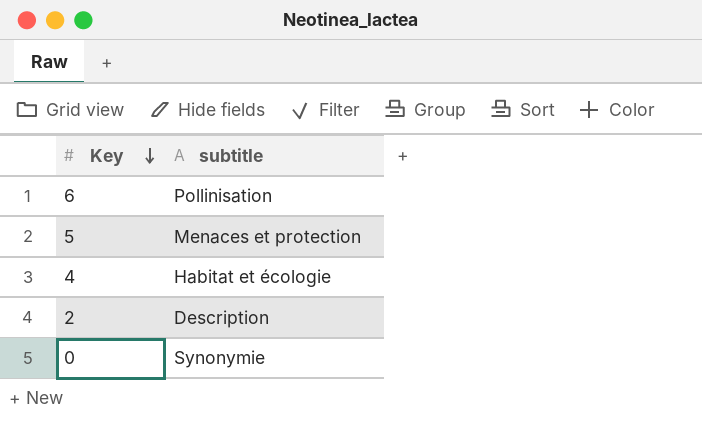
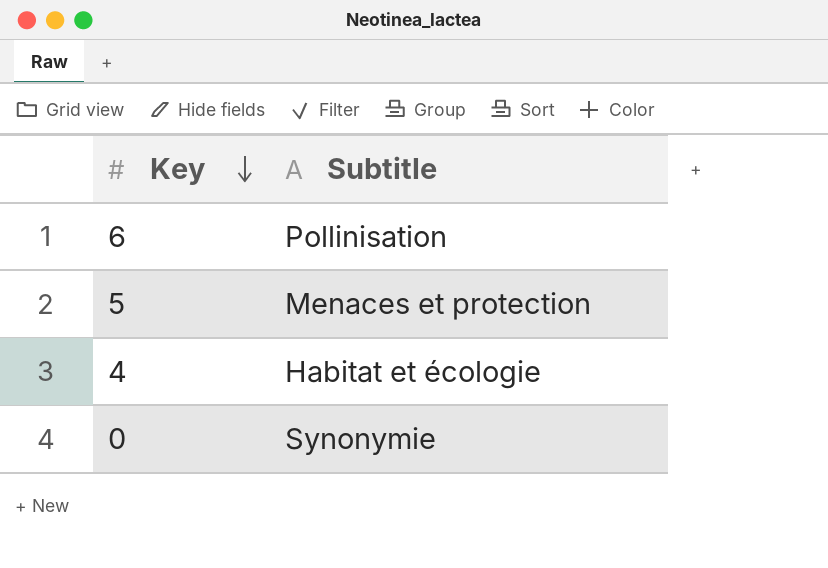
column name: subtitle -> Subtitle
row 2: Description -> none

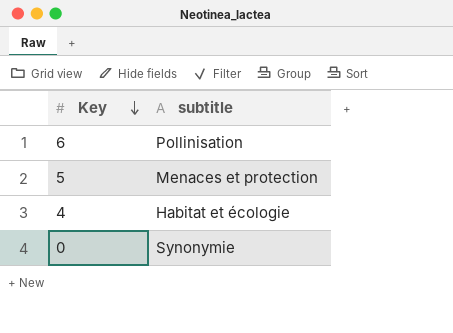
column name: Subtitle -> subtitle

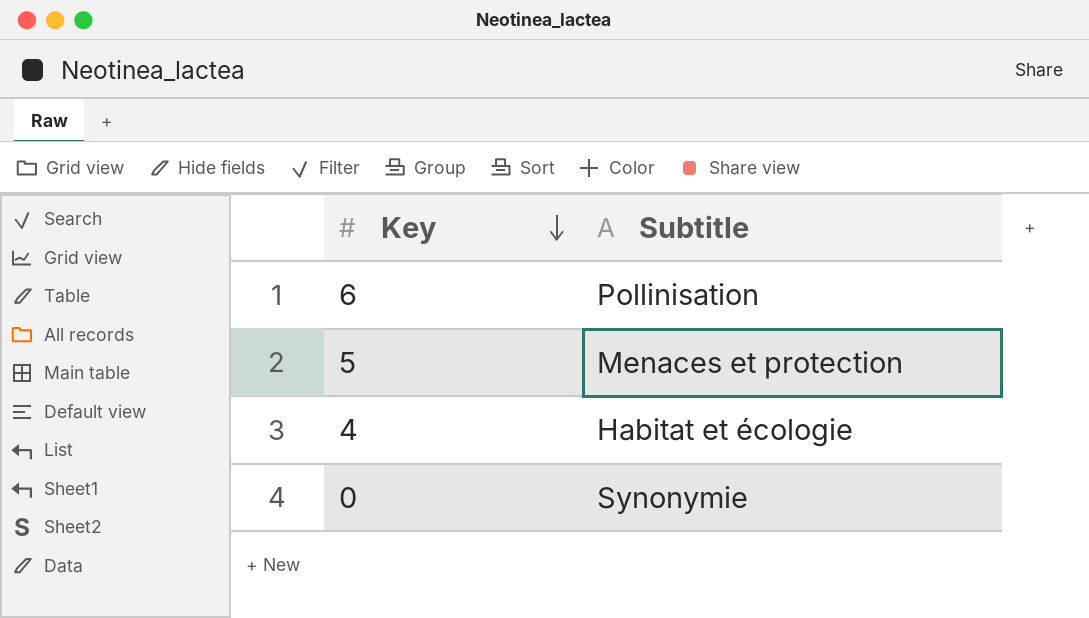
column name: subtitle -> Subtitle

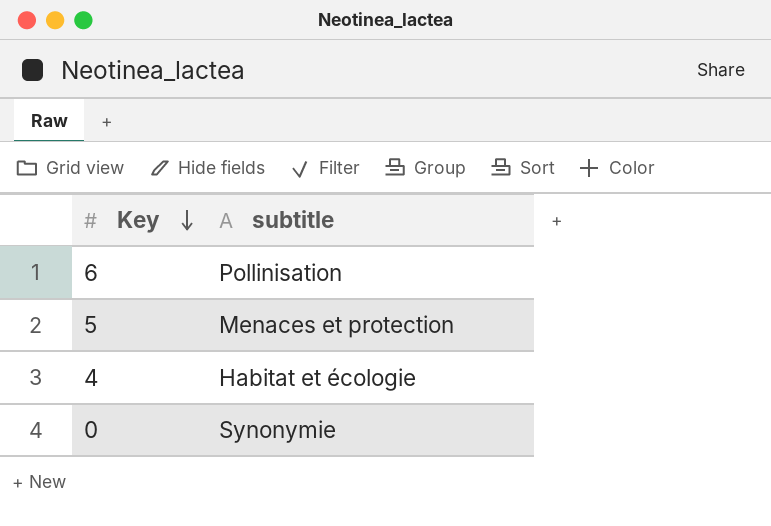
column name: Subtitle -> subtitle

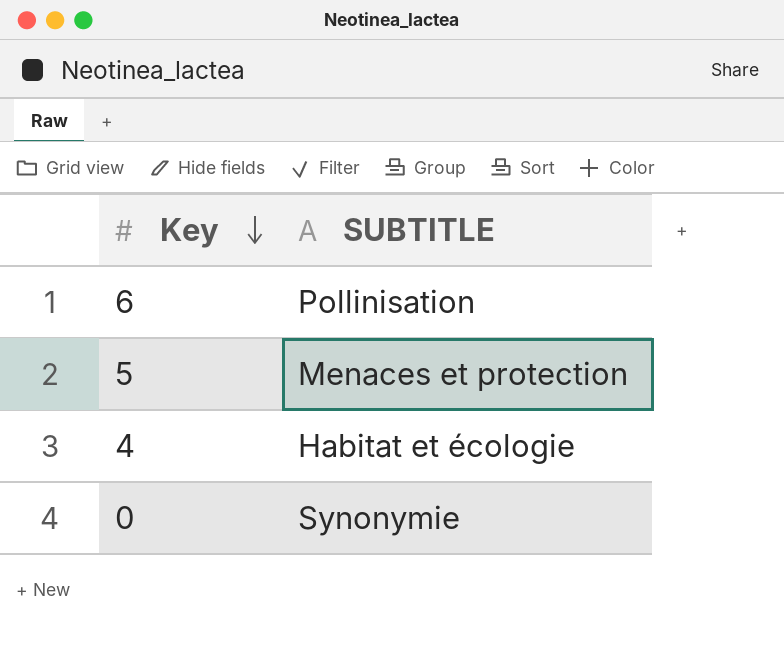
column name: subtitle -> SUBTITLE

